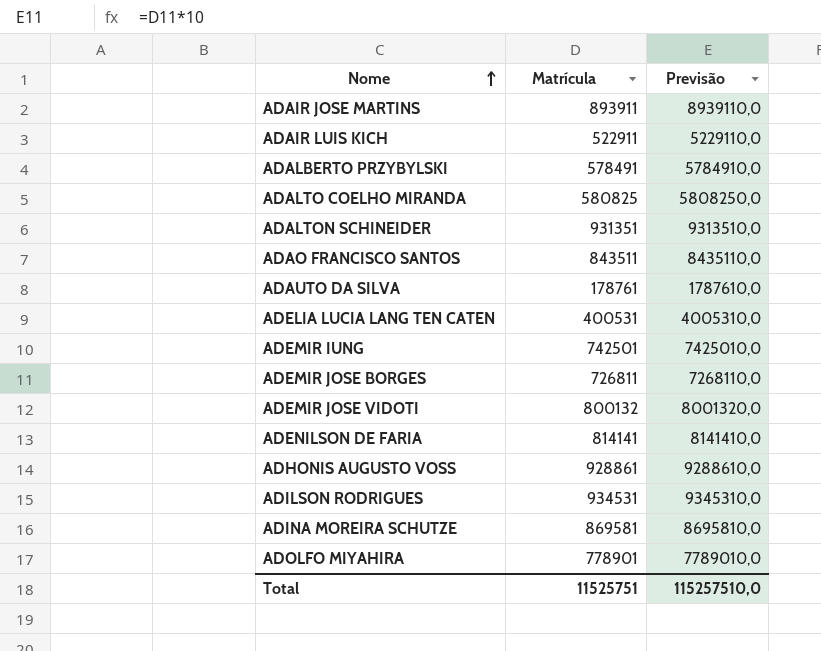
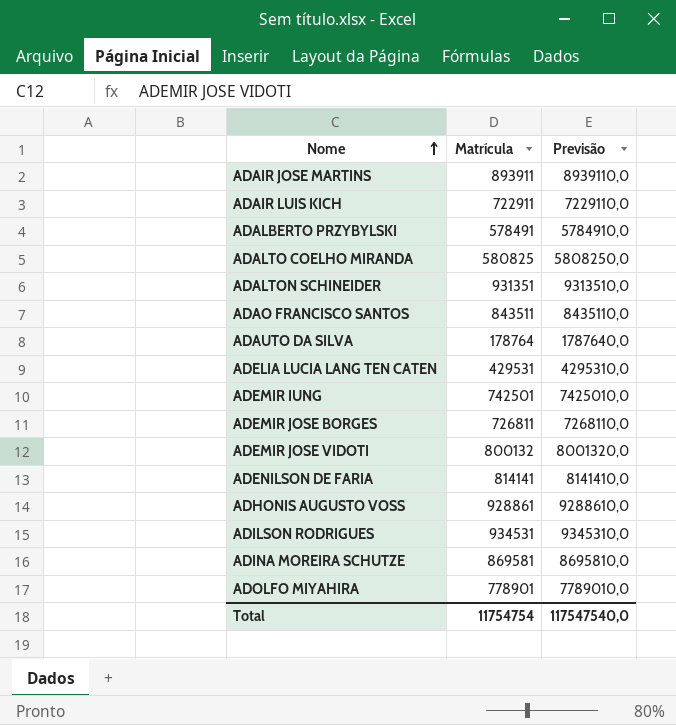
ADAIR LUIS KICH | Matrícula: 522911 -> 722911
ADAIR LUIS KICH | Previsão: 5229110,0 -> 7229110,0
ADAUTO DA SILVA | Matrícula: 178761 -> 178764
ADAUTO DA SILVA | Previsão: 1787610,0 -> 1787640,0
ADELIA LUCIA LANG TEN CATEN | Matrícula: 400531 -> 429531
ADELIA LUCIA LANG TEN CATEN | Previsão: 4005310,0 -> 4295310,0
Total | Matrícula: 11525751 -> 11754754
Total | Previsão: 115257510,0 -> 117547540,0

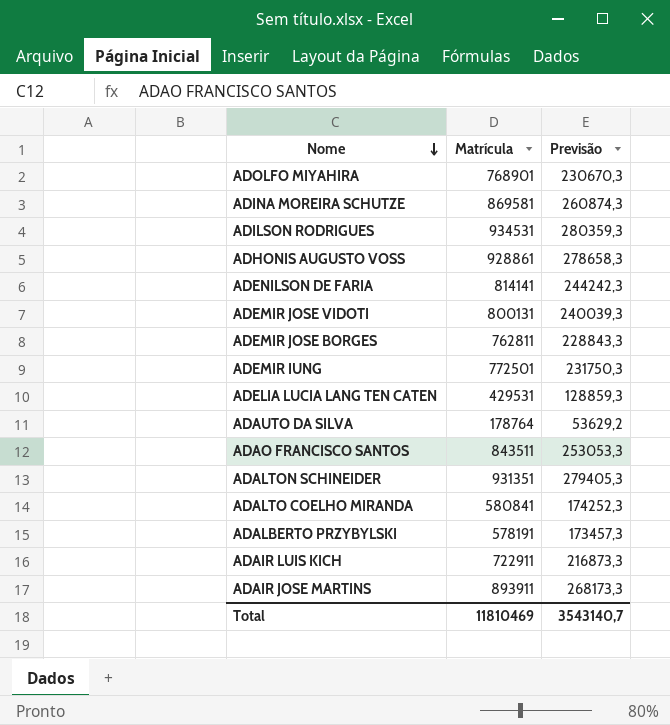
row order: Nome ascending -> Nome descending
column Previsão | formula: [Matrícula] * 10 -> [Matrícula] * 0,3
ADOLFO MIYAHIRA | Matrícula: 778901 -> 768901
ADEMIR JOSE VIDOTI | Matrícula: 800132 -> 800131
ADEMIR JOSE BORGES | Matrícula: 726811 -> 762811
ADEMIR IUNG | Matrícula: 742501 -> 772501
ADALTO COELHO MIRANDA | Matrícula: 580825 -> 580841
ADALBERTO PRZYBYLSKI | Matrícula: 578491 -> 578191
Total | Matrícula: 11754754 -> 11810469
Total | Previsão: 117547540,0 -> 3543140,7

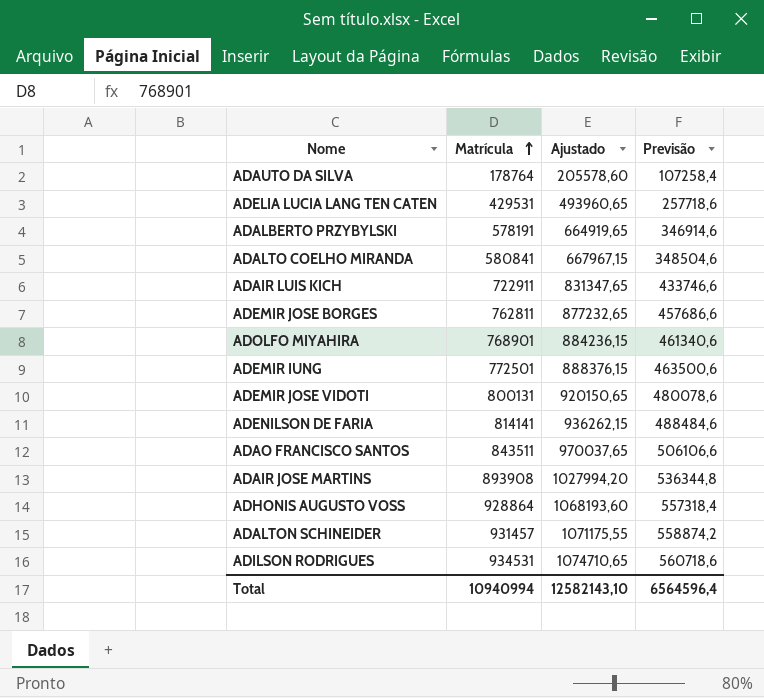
row order: Nome descending -> Matrícula ascending
column Ajustado | formula: none -> [Matrícula] * 1,15
column Previsão | formula: [Matrícula] * 0,3 -> [Matrícula] * 0,6
row ADINA MOREIRA SCHUTZE: 869581 | 260874,3 -> none
ADAIR JOSE MARTINS | Matrícula: 893911 -> 893908
ADHONIS AUGUSTO VOSS | Matrícula: 928861 -> 928864
ADALTON SCHINEIDER | Matrícula: 931351 -> 931457
Total | Matrícula: 11810469 -> 10940994
Total | Previsão: 3543140,7 -> 6564596,4

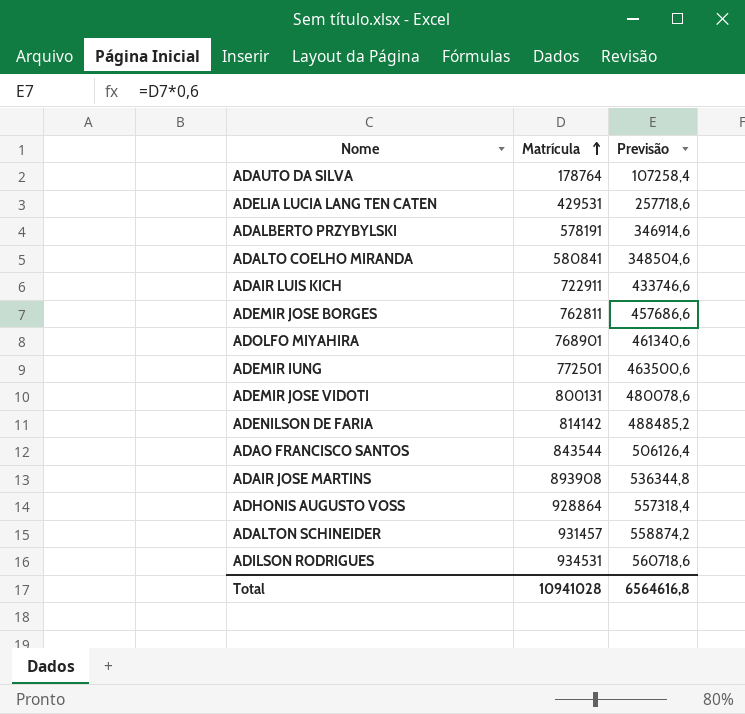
column Ajustado | formula: [Matrícula] * 1,15 -> none
ADENILSON DE FARIA | Matrícula: 814141 -> 814142
ADENILSON DE FARIA | Previsão: 488484,6 -> 488485,2
ADAO FRANCISCO SANTOS | Matrícula: 843511 -> 843544
ADAO FRANCISCO SANTOS | Previsão: 506106,6 -> 506126,4
Total | Matrícula: 10940994 -> 10941028
Total | Previsão: 6564596,4 -> 6564616,8

